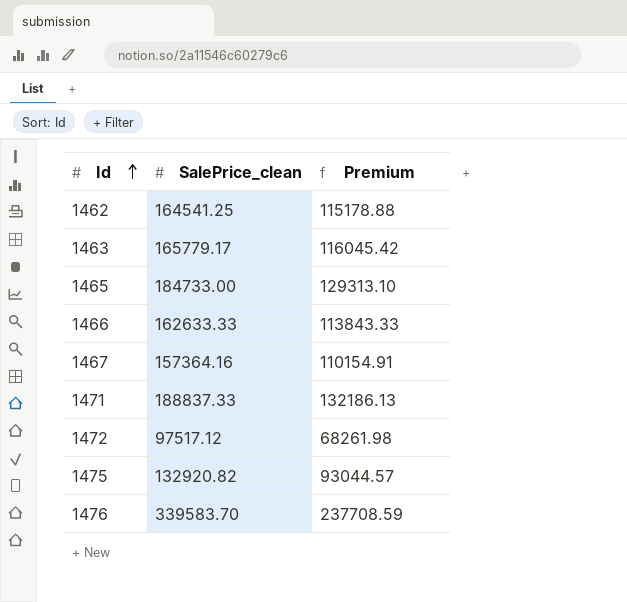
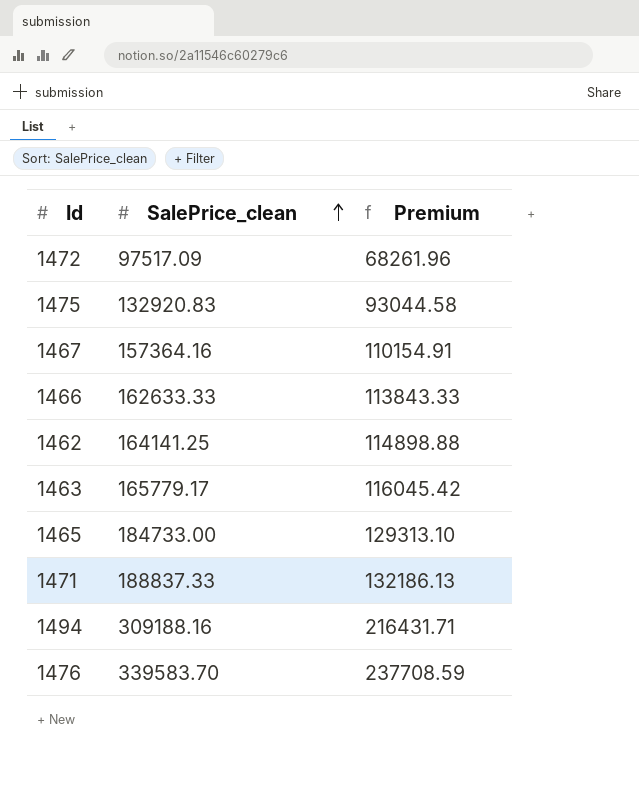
row order: Id ascending -> SalePrice_clean ascending
1472 | SalePrice_clean: 97517.12 -> 97517.09
1472 | Premium: 68261.98 -> 68261.96
1475 | SalePrice_clean: 132920.82 -> 132920.83
1475 | Premium: 93044.57 -> 93044.58
1462 | SalePrice_clean: 164541.25 -> 164141.25
1462 | Premium: 115178.88 -> 114898.88
row 1494: none -> 309188.16 | 216431.71

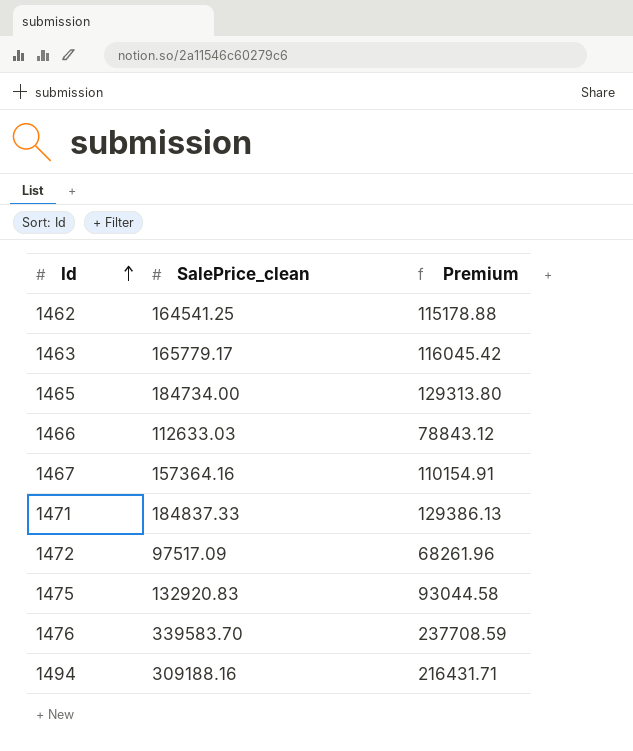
row order: SalePrice_clean ascending -> Id ascending
1462 | SalePrice_clean: 164141.25 -> 164541.25
1462 | Premium: 114898.88 -> 115178.88
1465 | SalePrice_clean: 184733.00 -> 184734.00
1465 | Premium: 129313.10 -> 129313.80
1466 | SalePrice_clean: 162633.33 -> 112633.03
1466 | Premium: 113843.33 -> 78843.12
1471 | SalePrice_clean: 188837.33 -> 184837.33
1471 | Premium: 132186.13 -> 129386.13

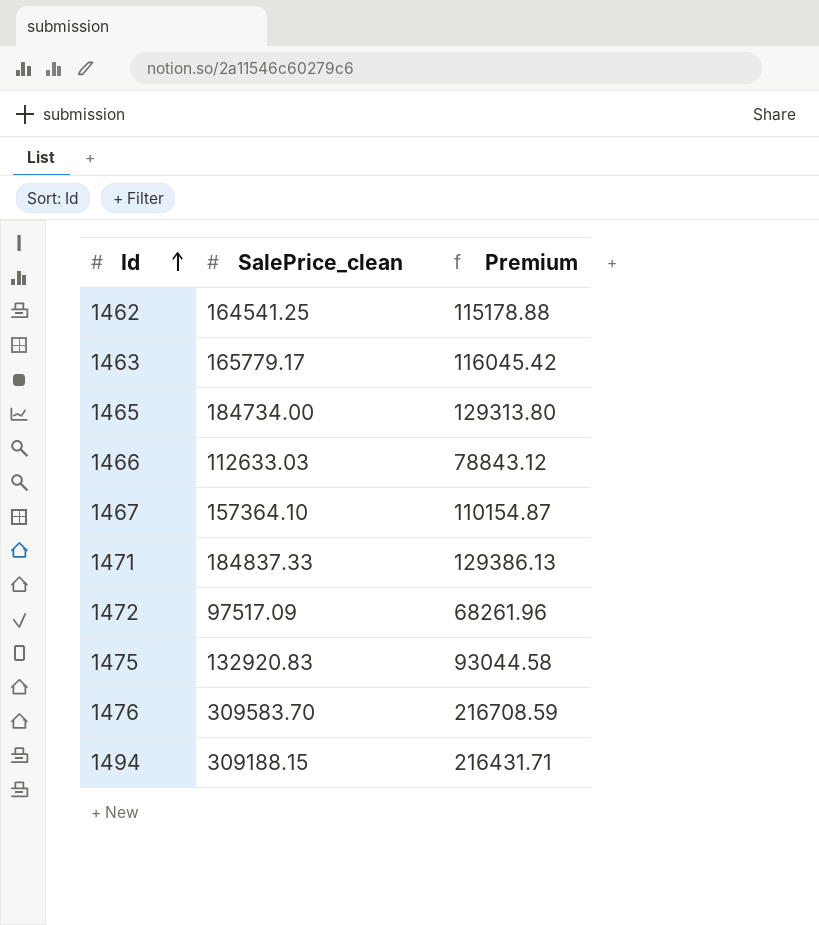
1467 | SalePrice_clean: 157364.16 -> 157364.10
1467 | Premium: 110154.91 -> 110154.87
1476 | SalePrice_clean: 339583.70 -> 309583.70
1476 | Premium: 237708.59 -> 216708.59
1494 | SalePrice_clean: 309188.16 -> 309188.15

